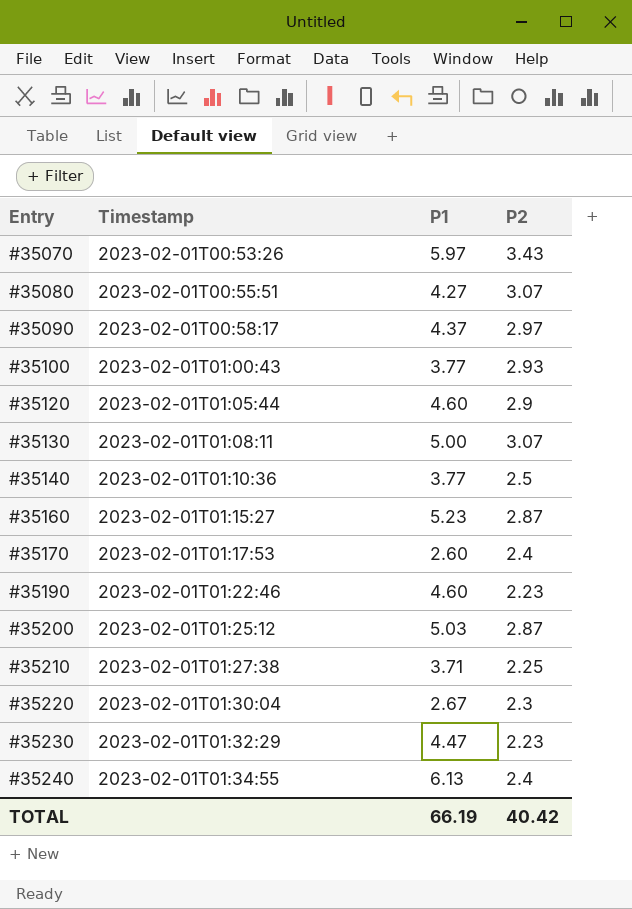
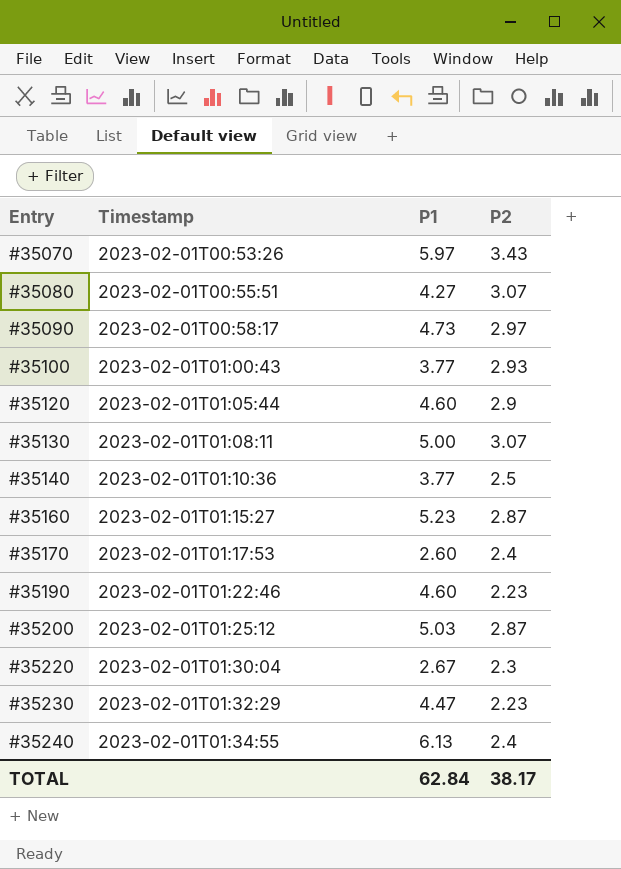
row #35210: 2023-02-01T01:27:38 | 3.71 | 2.25 -> none
#35090 | P1: 4.37 -> 4.73
TOTAL | P1: 66.19 -> 62.84
TOTAL | P2: 40.42 -> 38.17

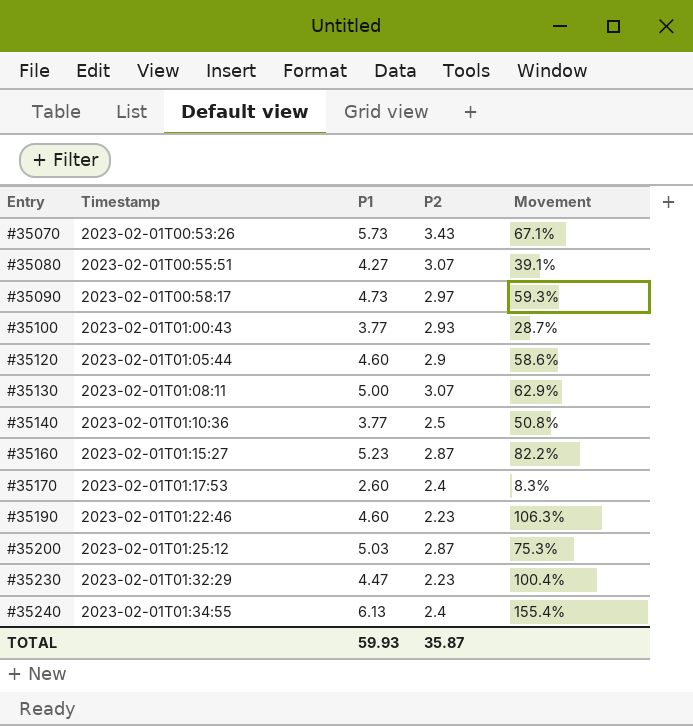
column Movement | formula: none -> ([P1] - [P2]) / [P2]
row #35220: 2023-02-01T01:30:04 | 2.67 | 2.3 -> none
#35070 | P1: 5.97 -> 5.73
TOTAL | P1: 62.84 -> 59.93
TOTAL | P2: 38.17 -> 35.87

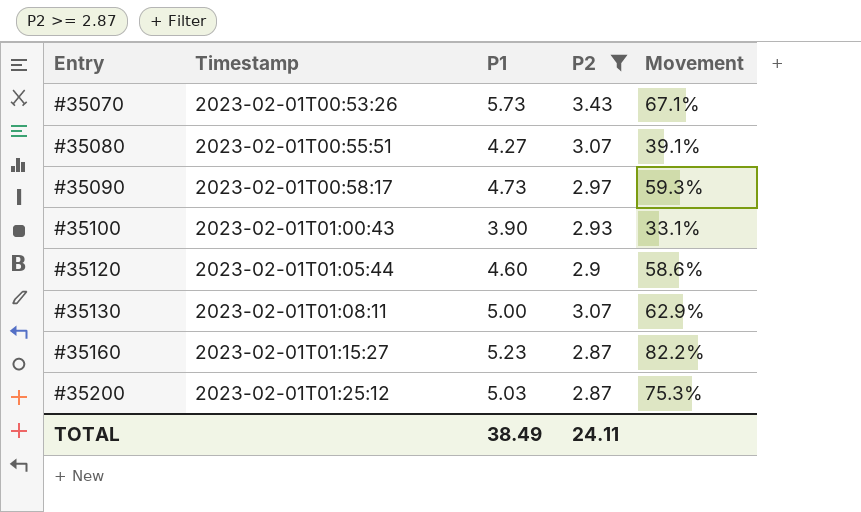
filter: none -> P2 >= 2.87
#35100 | P1: 3.77 -> 3.90
#35100 | Movement: 28.7% -> 33.1%
TOTAL | P1: 59.93 -> 38.49
TOTAL | P2: 35.87 -> 24.11

